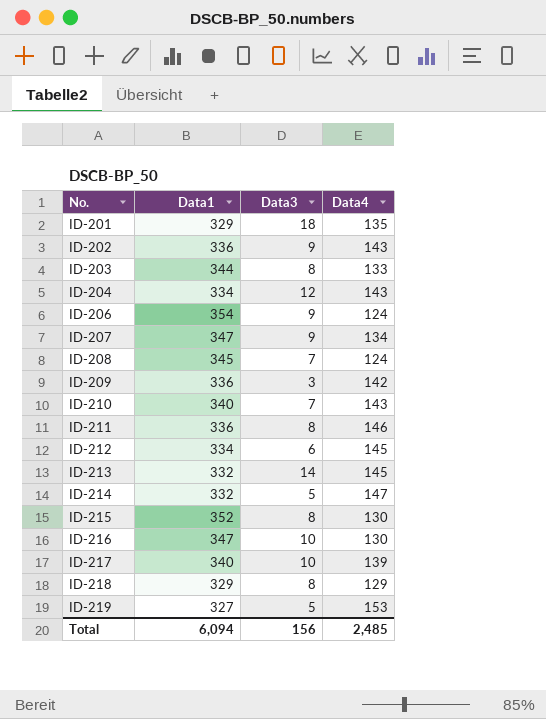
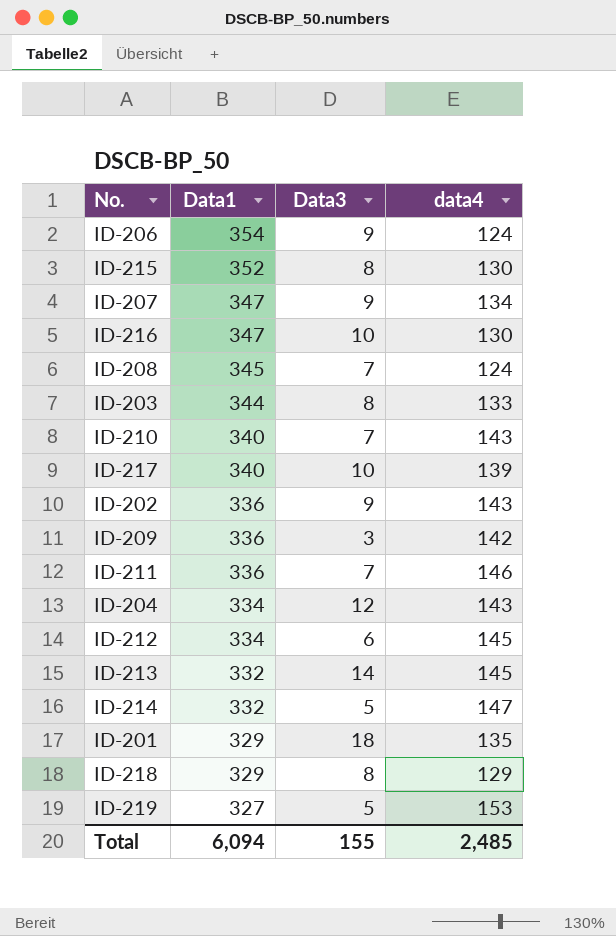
row order: No. ascending -> Data1 descending
column name: Data4 -> data4
ID-211 | Data3: 8 -> 7
Total | Data3: 156 -> 155

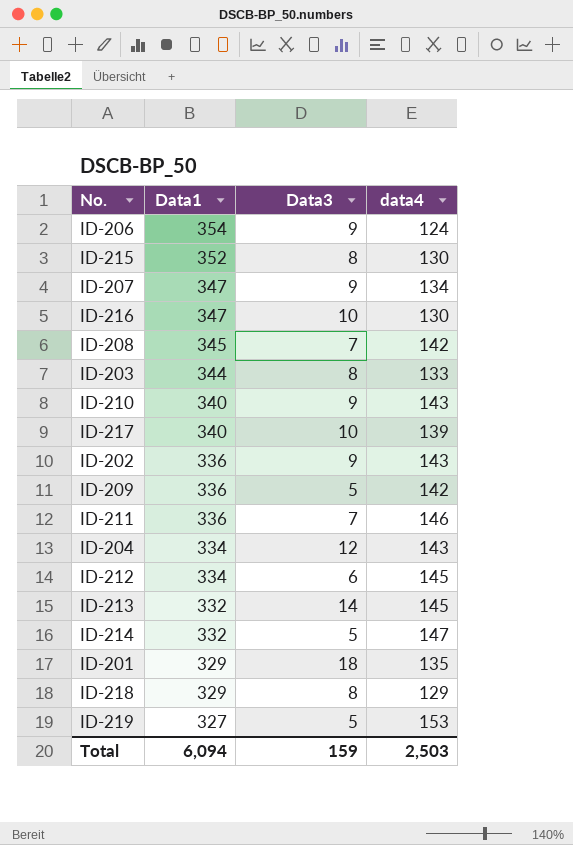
ID-208 | data4: 124 -> 142
ID-210 | Data3: 7 -> 9
ID-209 | Data3: 3 -> 5
Total | Data3: 155 -> 159
Total | data4: 2,485 -> 2,503

